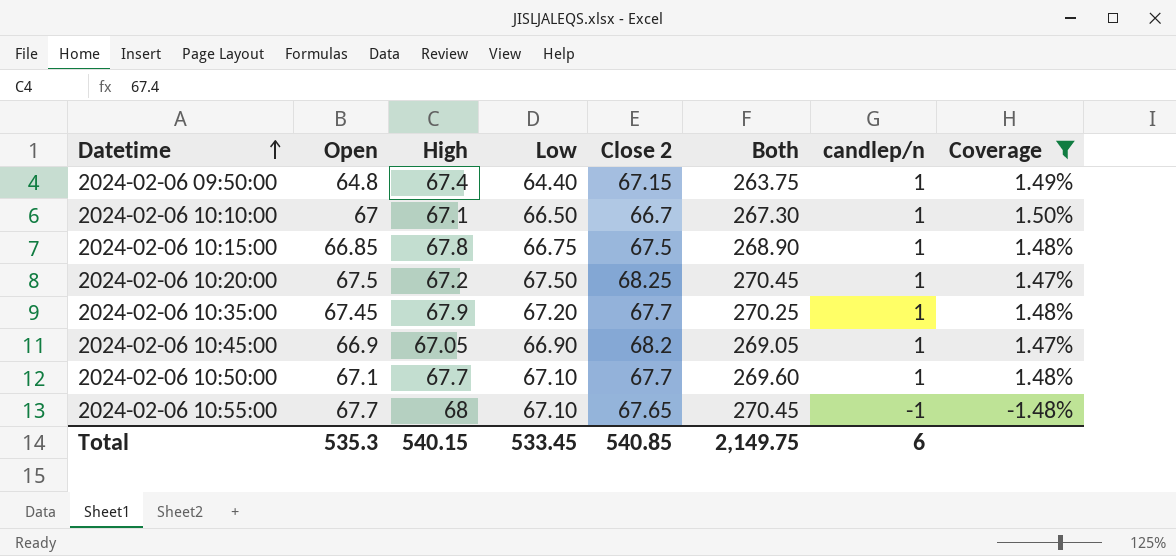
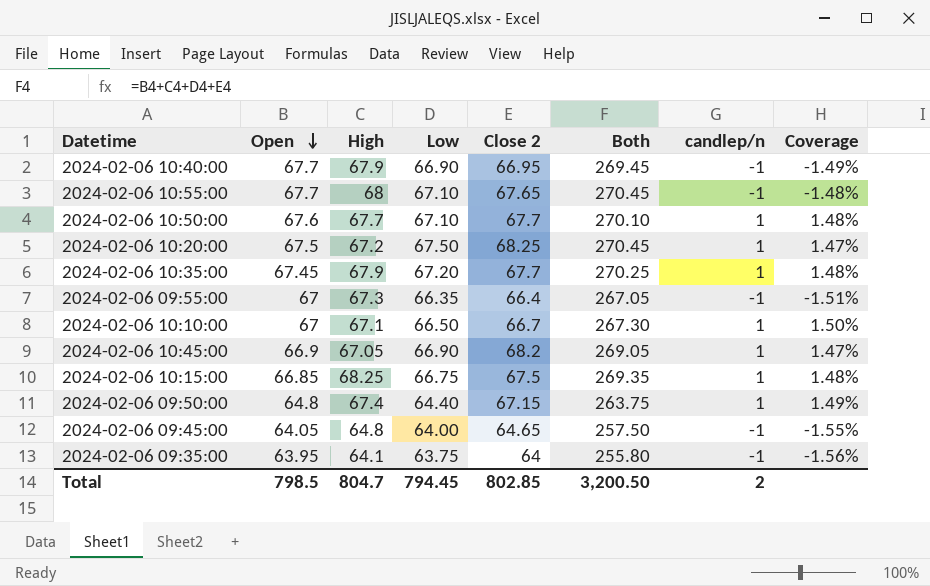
filter: Coverage >= -1.48% -> none
row order: Datetime ascending -> Open descending
2024-02-06 10:50:00 | Open: 67.1 -> 67.6
2024-02-06 10:50:00 | Both: 269.60 -> 270.10
2024-02-06 10:15:00 | High: 67.8 -> 68.25
2024-02-06 10:15:00 | Both: 268.90 -> 269.35
Total | Open: 535.3 -> 798.5
Total | High: 540.15 -> 804.7
Total | Low: 533.45 -> 794.45
Total | Close 2: 540.85 -> 802.85
Total | Both: 2,149.75 -> 3,200.50
Total | candlep/n: 6 -> 2

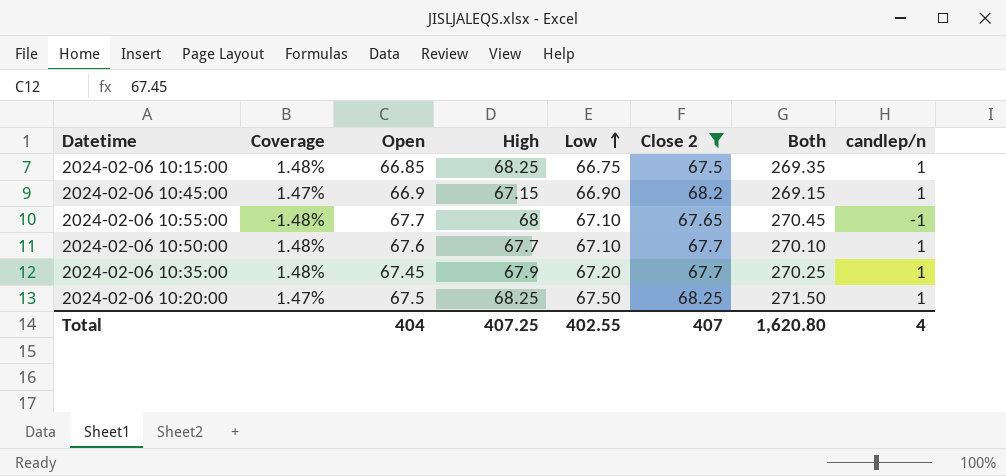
filter: none -> Close 2 >= 67.5
row order: Open descending -> Low ascending
column Coverage | position: 8 -> 2
2024-02-06 10:45:00 | High: 67.05 -> 67.15
2024-02-06 10:45:00 | Both: 269.05 -> 269.15
2024-02-06 10:20:00 | High: 67.2 -> 68.25
2024-02-06 10:20:00 | Both: 270.45 -> 271.50
Total | Open: 798.5 -> 404
Total | High: 804.7 -> 407.25
Total | Low: 794.45 -> 402.55
Total | Close 2: 802.85 -> 407
Total | Both: 3,200.50 -> 1,620.80
Total | candlep/n: 2 -> 4

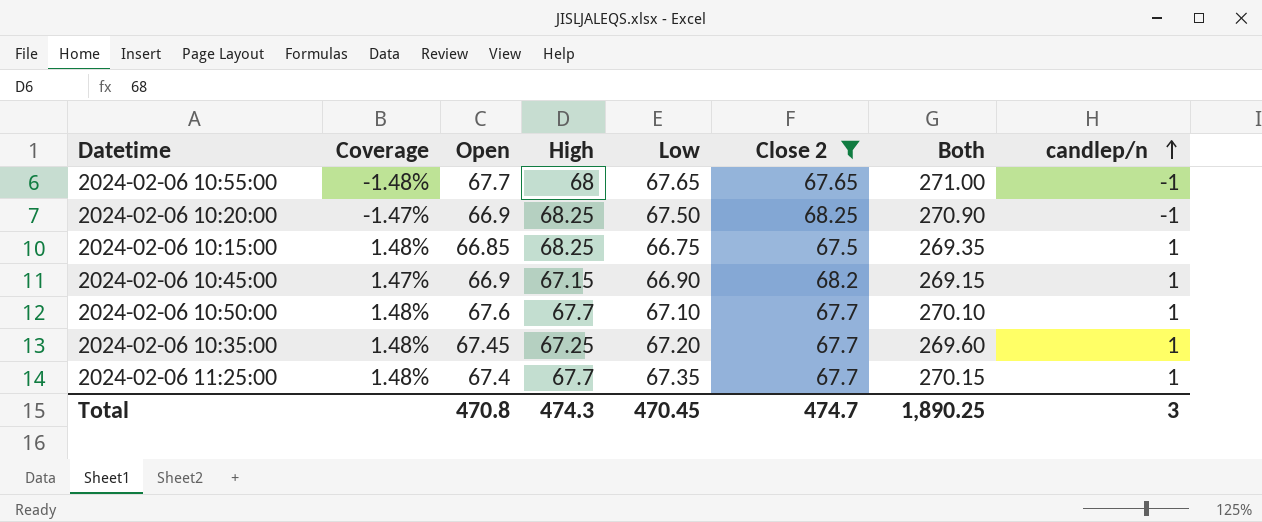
row order: Low ascending -> candlep/n ascending
2024-02-06 10:55:00 | Low: 67.10 -> 67.65
2024-02-06 10:55:00 | Both: 270.45 -> 271.00
2024-02-06 10:20:00 | Coverage: 1.47% -> -1.47%
2024-02-06 10:20:00 | Open: 67.5 -> 66.9
2024-02-06 10:20:00 | Both: 271.50 -> 270.90
2024-02-06 10:20:00 | candlep/n: 1 -> -1
2024-02-06 10:35:00 | High: 67.9 -> 67.25
2024-02-06 10:35:00 | Both: 270.25 -> 269.60
row 2024-02-06 11:25:00: none -> 1.48% | 67.4 | 67.7 | 67.35 | 67.7 | 270.15 | 1
Total | Open: 404 -> 470.8
Total | High: 407.25 -> 474.3
Total | Low: 402.55 -> 470.45
Total | Close 2: 407 -> 474.7
Total | Both: 1,620.80 -> 1,890.25
Total | candlep/n: 4 -> 3

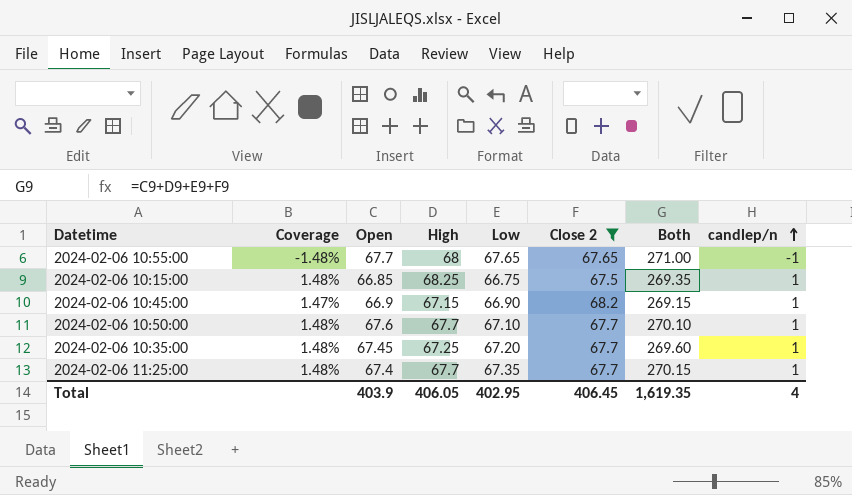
row 2024-02-06 10:20:00: -1.47% | 66.9 | 68.25 | 67.50 | 68.25 | 270.90 | -1 -> none
Total | Open: 470.8 -> 403.9
Total | High: 474.3 -> 406.05
Total | Low: 470.45 -> 402.95
Total | Close 2: 474.7 -> 406.45
Total | Both: 1,890.25 -> 1,619.35
Total | candlep/n: 3 -> 4

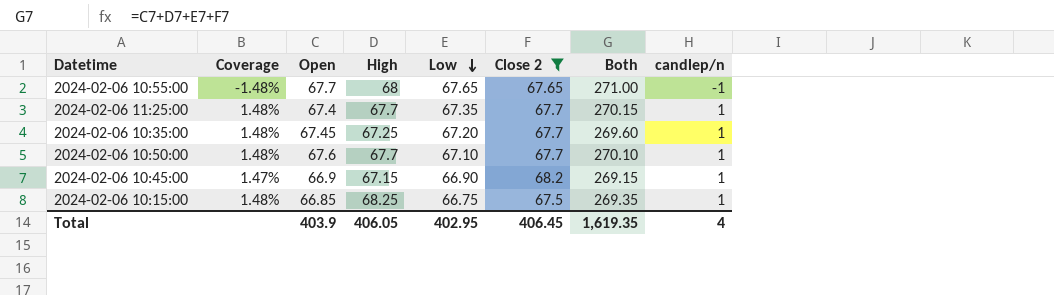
row order: candlep/n ascending -> Low descending

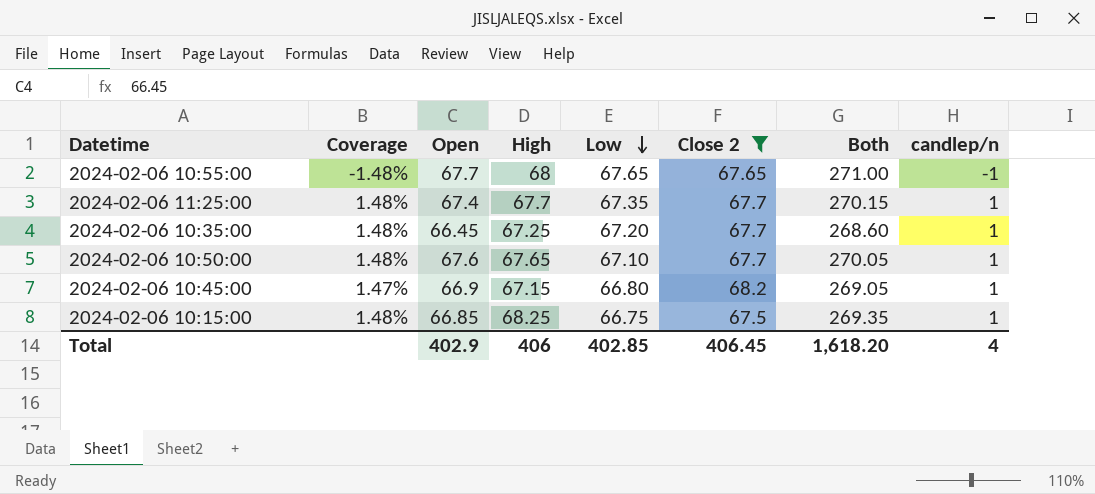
2024-02-06 10:35:00 | Open: 67.45 -> 66.45
2024-02-06 10:35:00 | Both: 269.60 -> 268.60
2024-02-06 10:50:00 | High: 67.7 -> 67.65
2024-02-06 10:50:00 | Both: 270.10 -> 270.05
2024-02-06 10:45:00 | Low: 66.90 -> 66.80
2024-02-06 10:45:00 | Both: 269.15 -> 269.05
Total | Open: 403.9 -> 402.9
Total | High: 406.05 -> 406
Total | Low: 402.95 -> 402.85
Total | Both: 1,619.35 -> 1,618.20

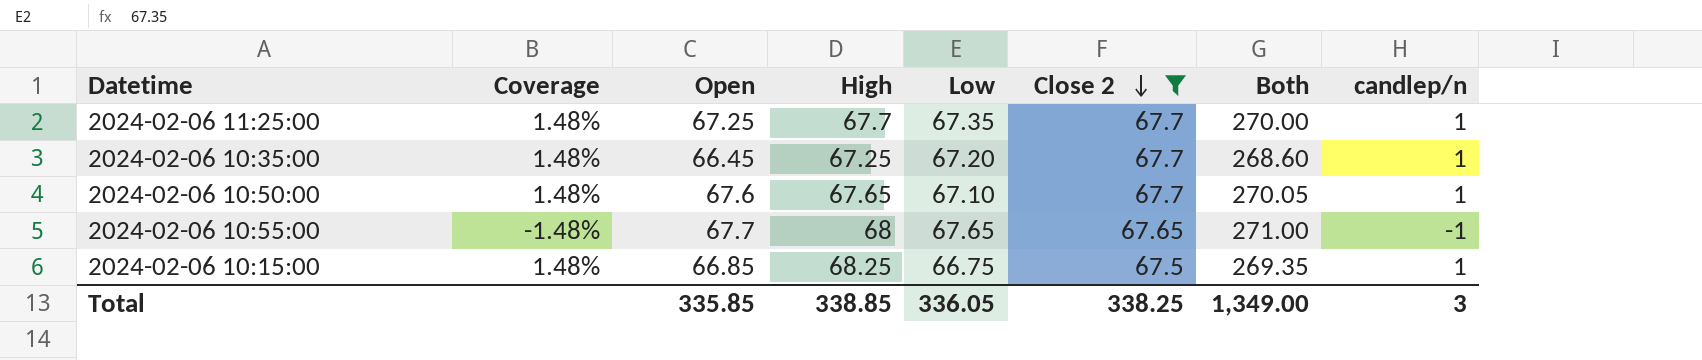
row order: Low descending -> Close 2 descending
row 2024-02-06 10:45:00: 1.47% | 66.9 | 67.15 | 66.80 | 68.2 | 269.05 | 1 -> none
2024-02-06 11:25:00 | Open: 67.4 -> 67.25
2024-02-06 11:25:00 | Both: 270.15 -> 270.00
Total | Open: 402.9 -> 335.85
Total | High: 406 -> 338.85
Total | Low: 402.85 -> 336.05
Total | Close 2: 406.45 -> 338.25
Total | Both: 1,618.20 -> 1,349.00
Total | candlep/n: 4 -> 3

